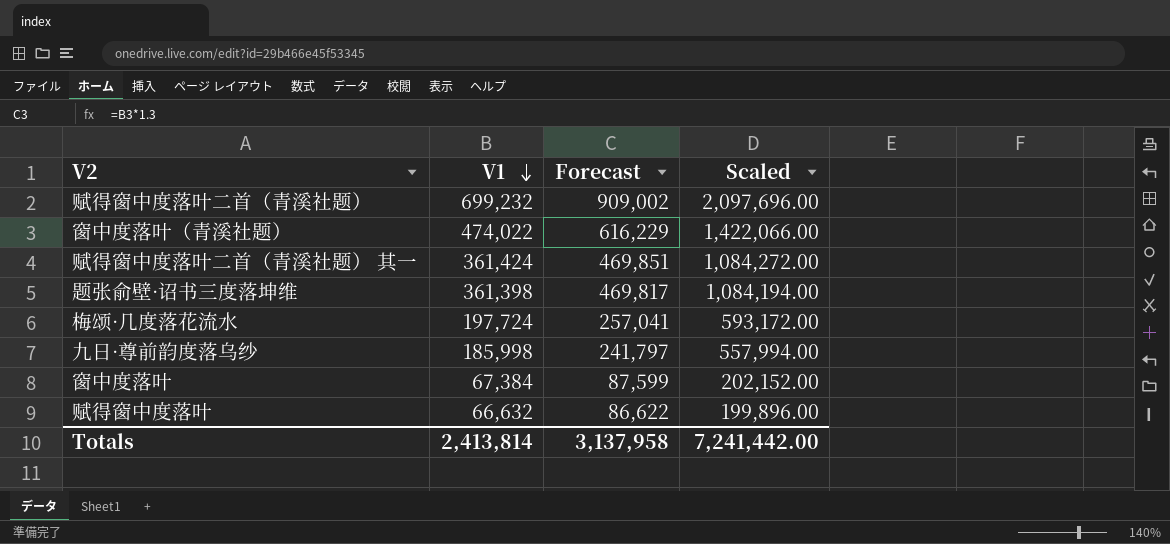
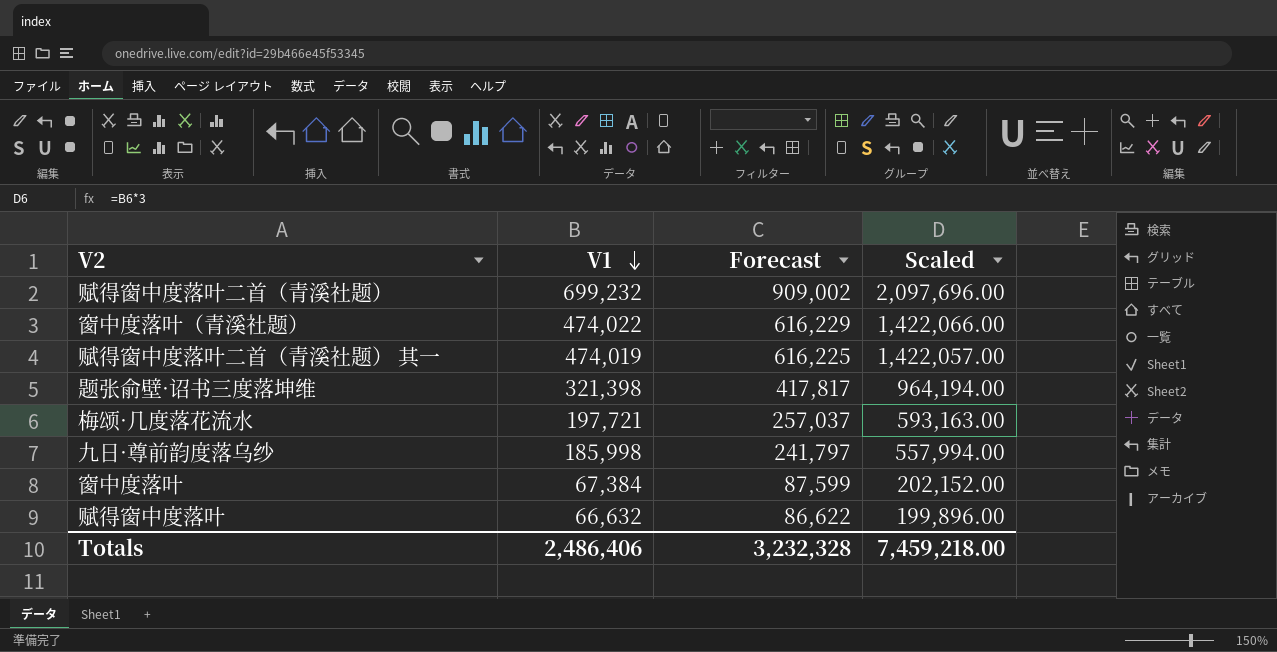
赋得窗中度落叶二首（青溪社题） 其一 | V1: 361,424 -> 474,019
赋得窗中度落叶二首（青溪社题） 其一 | Forecast: 469,851 -> 616,225
赋得窗中度落叶二首（青溪社题） 其一 | Scaled: 1,084,272.00 -> 1,422,057.00
题张俞壁·诏书三度落坤维 | V1: 361,398 -> 321,398
题张俞壁·诏书三度落坤维 | Forecast: 469,817 -> 417,817
题张俞壁·诏书三度落坤维 | Scaled: 1,084,194.00 -> 964,194.00
梅颂·几度落花流水 | V1: 197,724 -> 197,721
梅颂·几度落花流水 | Forecast: 257,041 -> 257,037
梅颂·几度落花流水 | Scaled: 593,172.00 -> 593,163.00
Totals | V1: 2,413,814 -> 2,486,406
Totals | Forecast: 3,137,958 -> 3,232,328
Totals | Scaled: 7,241,442.00 -> 7,459,218.00

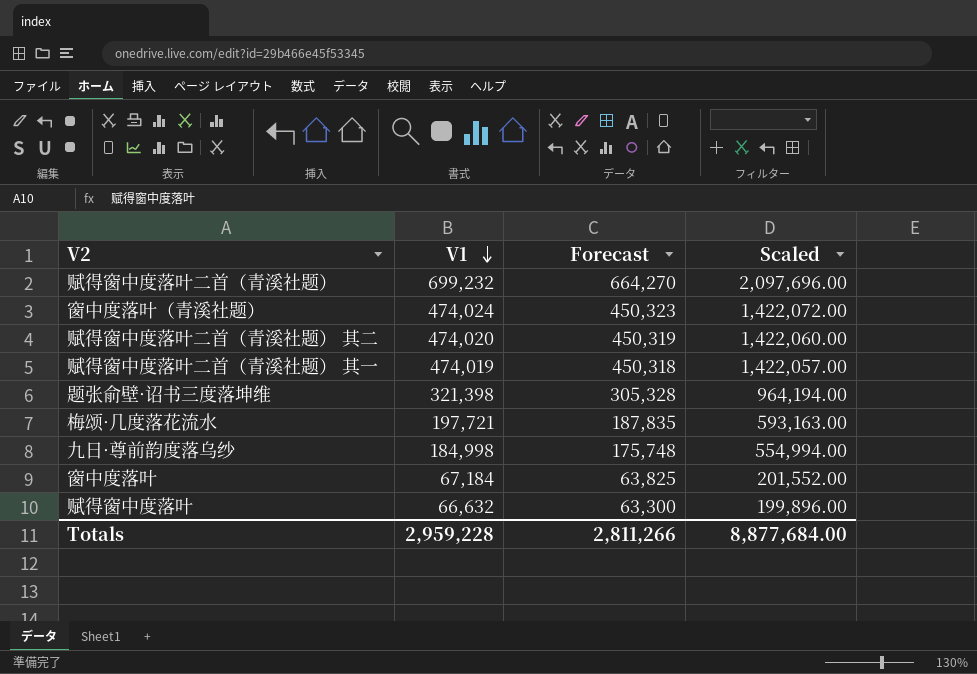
column Forecast | formula: [V1] * 1.3 -> [V1] * 0.95
窗中度落叶（青溪社题） | V1: 474,022 -> 474,024
窗中度落叶（青溪社题） | Scaled: 1,422,066.00 -> 1,422,072.00
row 赋得窗中度落叶二首（青溪社题） 其二: none -> 474,020 | 450,319 | 1,422,060.00
九日·尊前韵度落乌纱 | V1: 185,998 -> 184,998
九日·尊前韵度落乌纱 | Scaled: 557,994.00 -> 554,994.00
窗中度落叶 | V1: 67,384 -> 67,184
窗中度落叶 | Scaled: 202,152.00 -> 201,552.00
Totals | V1: 2,486,406 -> 2,959,228
Totals | Forecast: 3,232,328 -> 2,811,266
Totals | Scaled: 7,459,218.00 -> 8,877,684.00

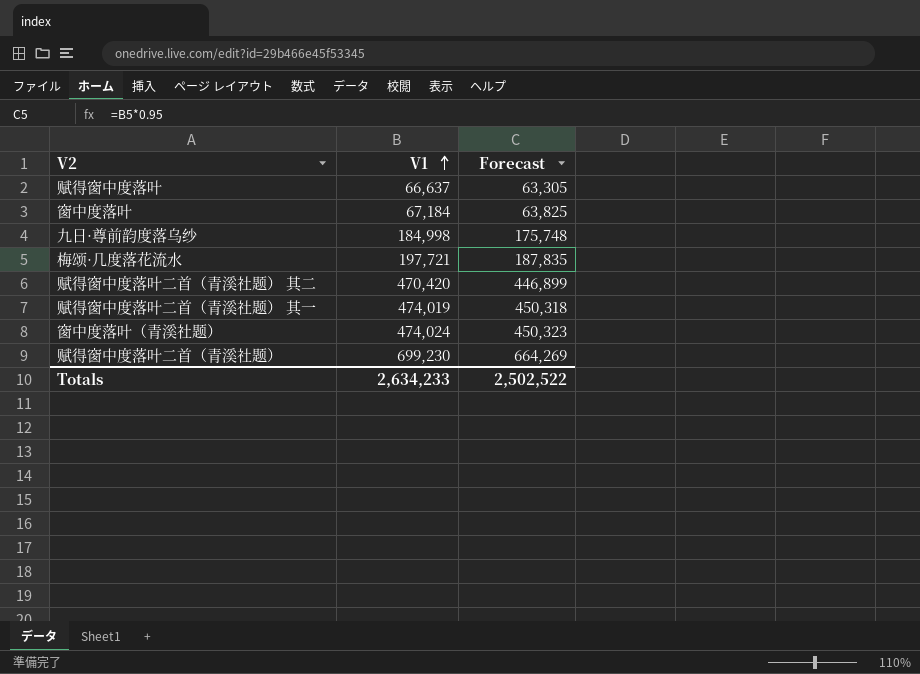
row order: V1 descending -> V1 ascending
column Scaled | formula: [V1] * 3 -> none
row 题张俞壁·诏书三度落坤维: 321,398 | 305,328 | 964,194.00 -> none
赋得窗中度落叶 | V1: 66,632 -> 66,637
赋得窗中度落叶 | Forecast: 63,300 -> 63,305
赋得窗中度落叶二首（青溪社题） 其二 | V1: 474,020 -> 470,420
赋得窗中度落叶二首（青溪社题） 其二 | Forecast: 450,319 -> 446,899
赋得窗中度落叶二首（青溪社题） | V1: 699,232 -> 699,230
赋得窗中度落叶二首（青溪社题） | Forecast: 664,270 -> 664,269
Totals | V1: 2,959,228 -> 2,634,233
Totals | Forecast: 2,811,266 -> 2,502,522

